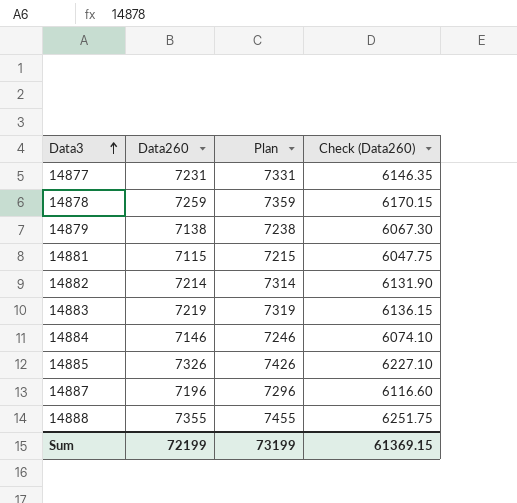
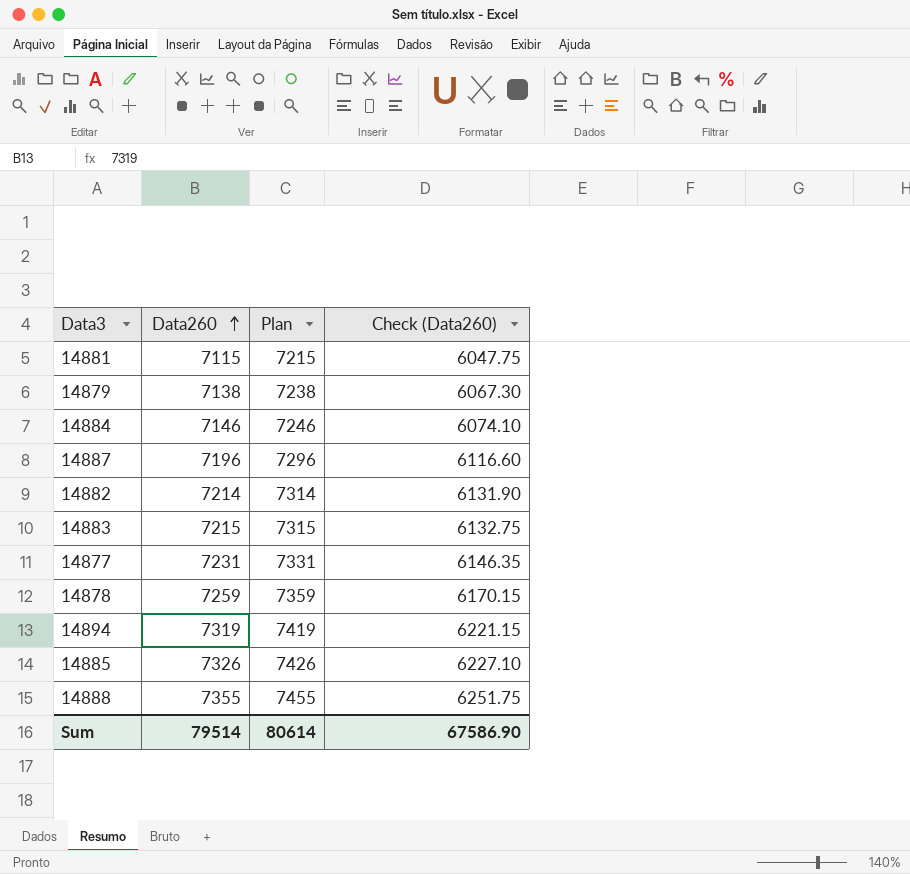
row order: Data3 ascending -> Data260 ascending
14883 | Data260: 7219 -> 7215
14883 | Plan: 7319 -> 7315
14883 | Check (Data260): 6136.15 -> 6132.75
row 14894: none -> 7319 | 7419 | 6221.15
Sum | Data260: 72199 -> 79514
Sum | Plan: 73199 -> 80614
Sum | Check (Data260): 61369.15 -> 67586.90

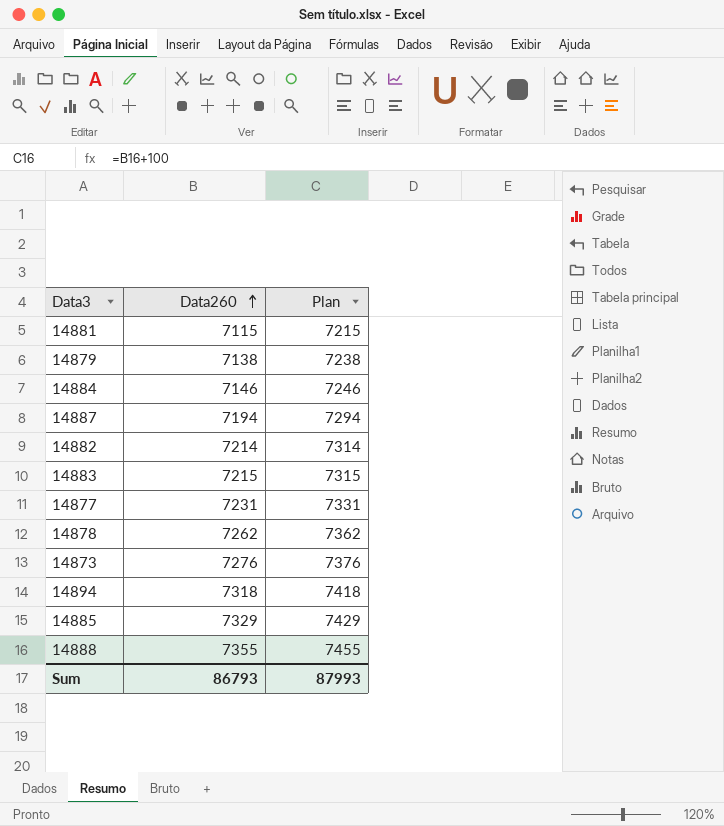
column Check (Data260) | formula: [Data260] * 0.85 -> none
14887 | Data260: 7196 -> 7194
14887 | Plan: 7296 -> 7294
14878 | Data260: 7259 -> 7262
14878 | Plan: 7359 -> 7362
row 14873: none -> 7276 | 7376
14894 | Data260: 7319 -> 7318
14894 | Plan: 7419 -> 7418
14885 | Data260: 7326 -> 7329
14885 | Plan: 7426 -> 7429
Sum | Data260: 79514 -> 86793
Sum | Plan: 80614 -> 87993

